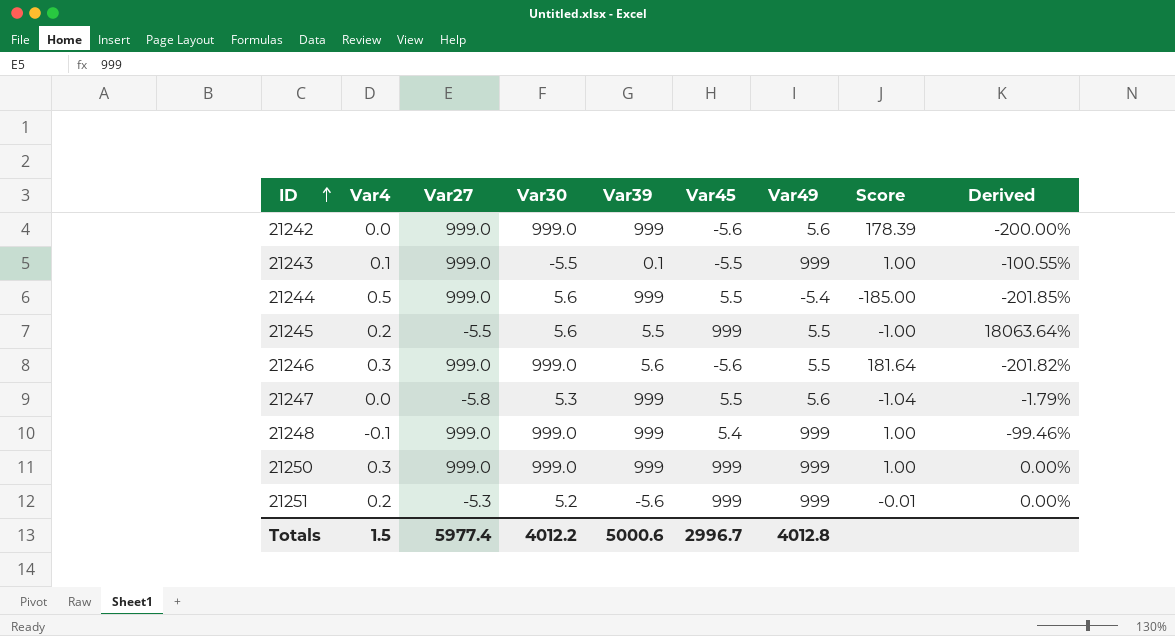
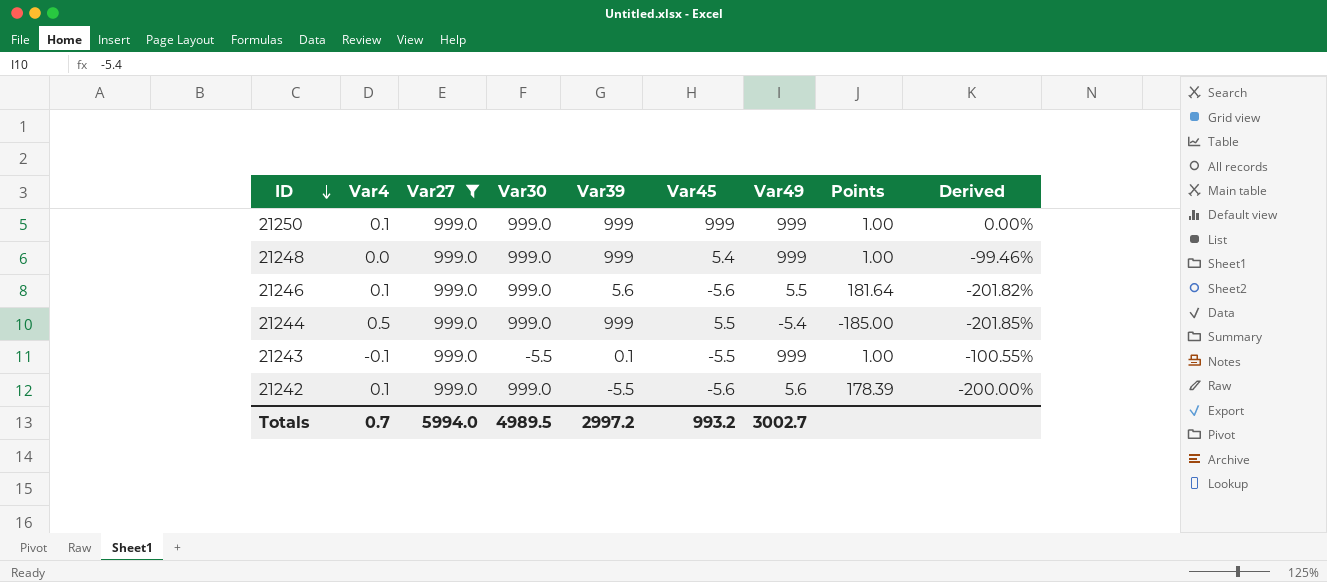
filter: none -> Var27 = 999.0
row order: ID ascending -> ID descending
column name: Score -> Points
21250 | Var4: 0.3 -> 0.1
21248 | Var4: -0.1 -> 0.0
21246 | Var4: 0.3 -> 0.1
21244 | Var30: 5.6 -> 999.0
21243 | Var4: 0.1 -> -0.1
21242 | Var4: 0.0 -> 0.1
21242 | Var39: 999 -> -5.5
Totals | Var4: 1.5 -> 0.7
Totals | Var27: 5977.4 -> 5994.0
Totals | Var30: 4012.2 -> 4989.5
Totals | Var39: 5000.6 -> 2997.2
Totals | Var45: 2996.7 -> 993.2
Totals | Var49: 4012.8 -> 3002.7

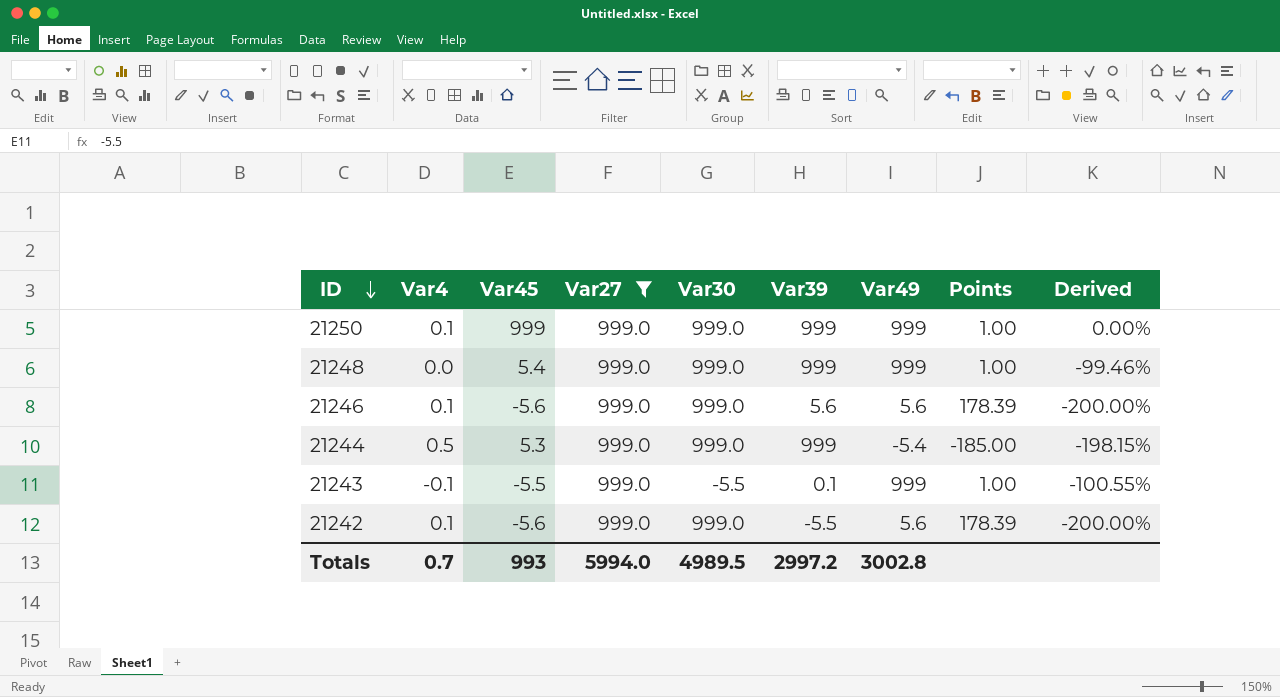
column Var45 | position: 6 -> 3
21246 | Var49: 5.5 -> 5.6
21246 | Points: 181.64 -> 178.39
21246 | Derived: -201.82% -> -200.00%
21244 | Var45: 5.5 -> 5.3
21244 | Derived: -201.85% -> -198.15%
Totals | Var45: 993.2 -> 993
Totals | Var49: 3002.7 -> 3002.8

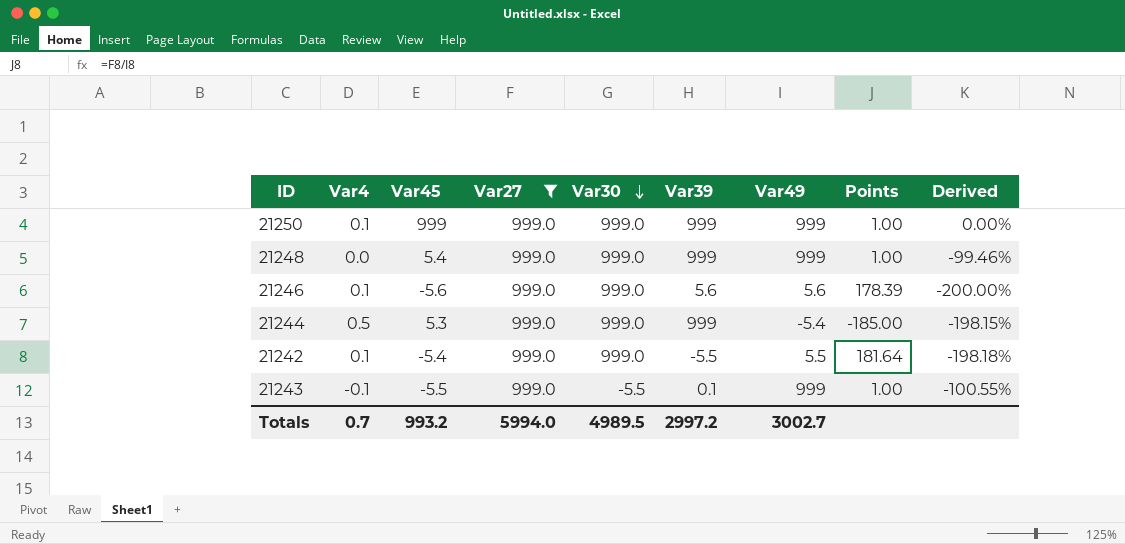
row order: ID descending -> Var30 descending
21242 | Var45: -5.6 -> -5.4
21242 | Var49: 5.6 -> 5.5
21242 | Points: 178.39 -> 181.64
21242 | Derived: -200.00% -> -198.18%
Totals | Var45: 993 -> 993.2
Totals | Var49: 3002.8 -> 3002.7

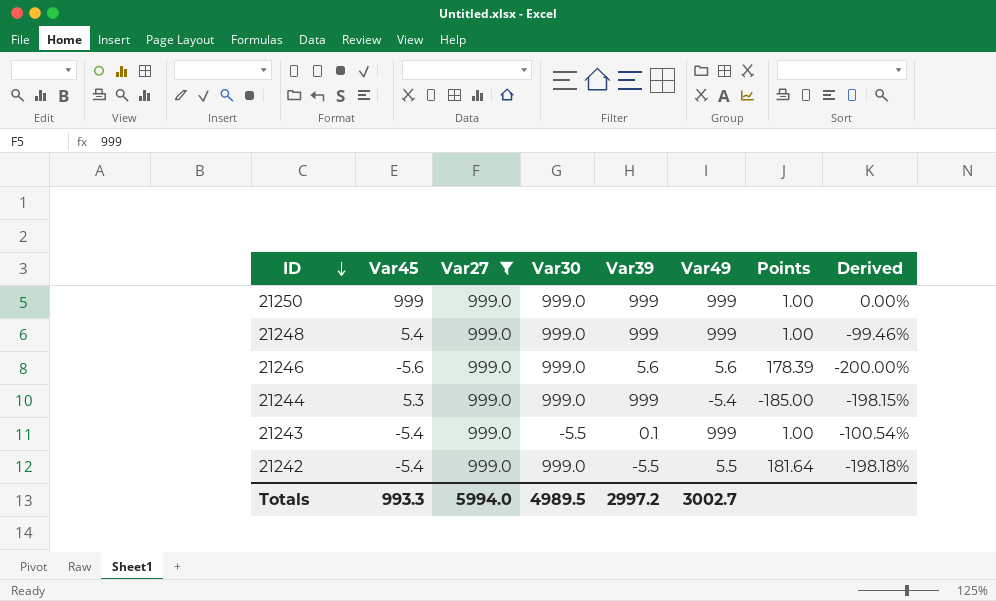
row order: Var30 descending -> ID descending
column Var4 | position: 2 -> none
21243 | Var45: -5.5 -> -5.4
21243 | Derived: -100.55% -> -100.54%
Totals | Var45: 993.2 -> 993.3

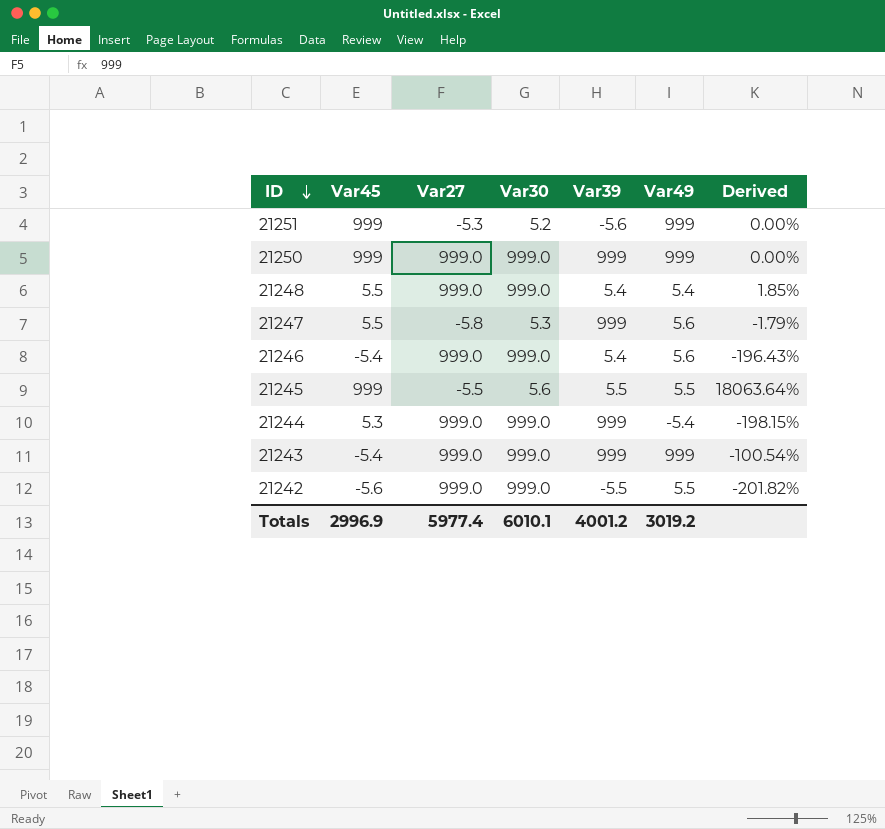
filter: Var27 = 999.0 -> none
column Points | formula: [Var27] / [Var49] -> none
21248 | Var45: 5.4 -> 5.5
21248 | Var39: 999 -> 5.4
21248 | Var49: 999 -> 5.4
21248 | Derived: -99.46% -> 1.85%
21246 | Var45: -5.6 -> -5.4
21246 | Var39: 5.6 -> 5.4
21246 | Derived: -200.00% -> -196.43%
21243 | Var30: -5.5 -> 999.0
21243 | Var39: 0.1 -> 999
21242 | Var45: -5.4 -> -5.6
21242 | Derived: -198.18% -> -201.82%
Totals | Var45: 993.3 -> 2996.9
Totals | Var27: 5994.0 -> 5977.4
Totals | Var30: 4989.5 -> 6010.1
Totals | Var39: 2997.2 -> 4001.2
Totals | Var49: 3002.7 -> 3019.2

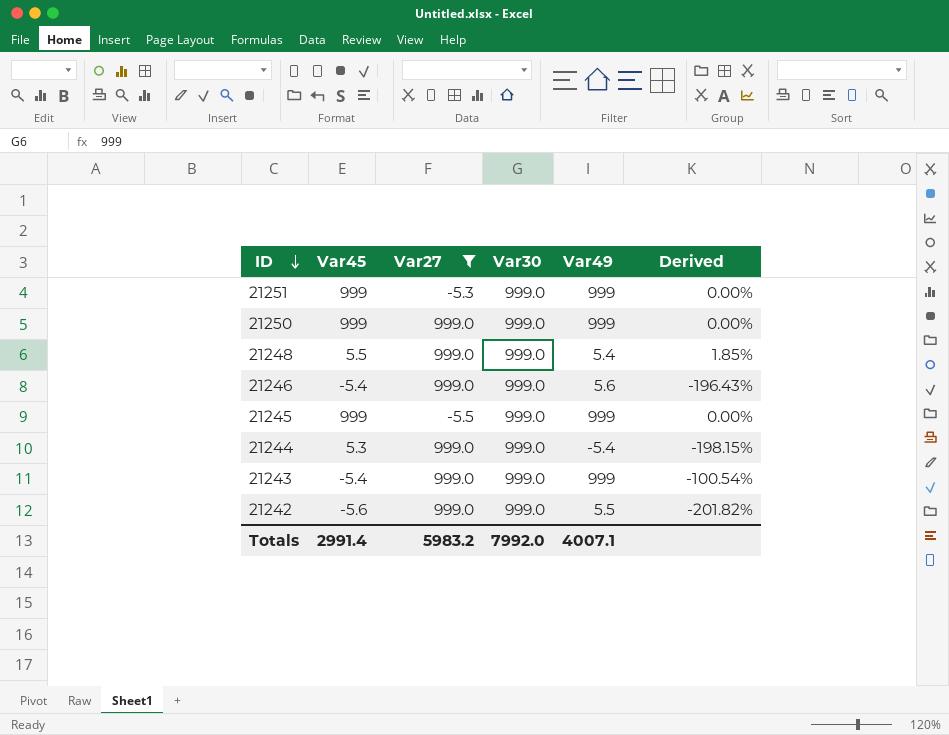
filter: none -> Var27 != -5.8
column Var39 | position: 5 -> none
21251 | Var30: 5.2 -> 999.0
21245 | Var30: 5.6 -> 999.0
21245 | Var49: 5.5 -> 999
21245 | Derived: 18063.64% -> 0.00%
Totals | Var45: 2996.9 -> 2991.4
Totals | Var27: 5977.4 -> 5983.2
Totals | Var30: 6010.1 -> 7992.0
Totals | Var49: 3019.2 -> 4007.1

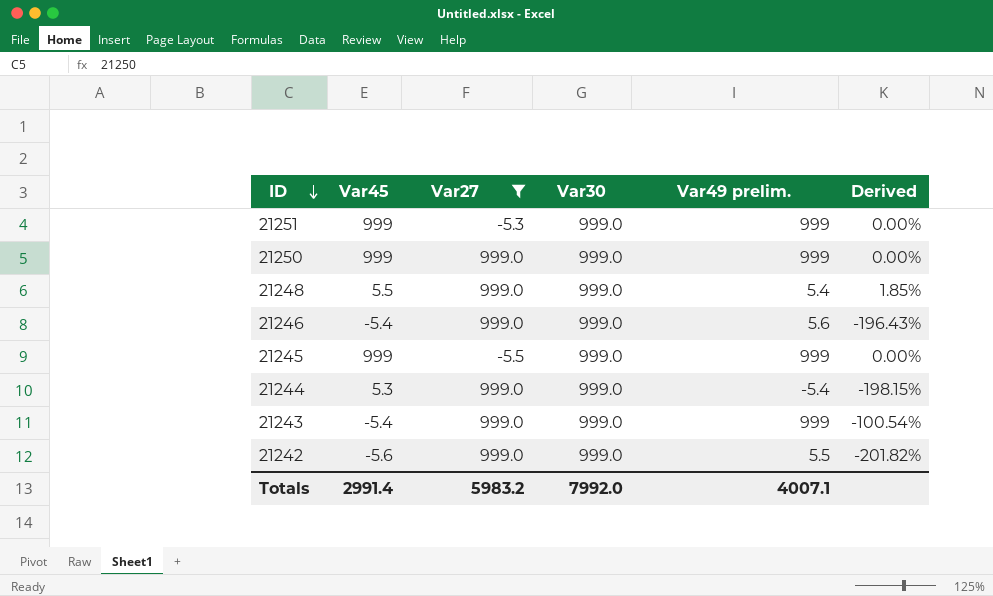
column name: Var49 -> Var49 prelim.

